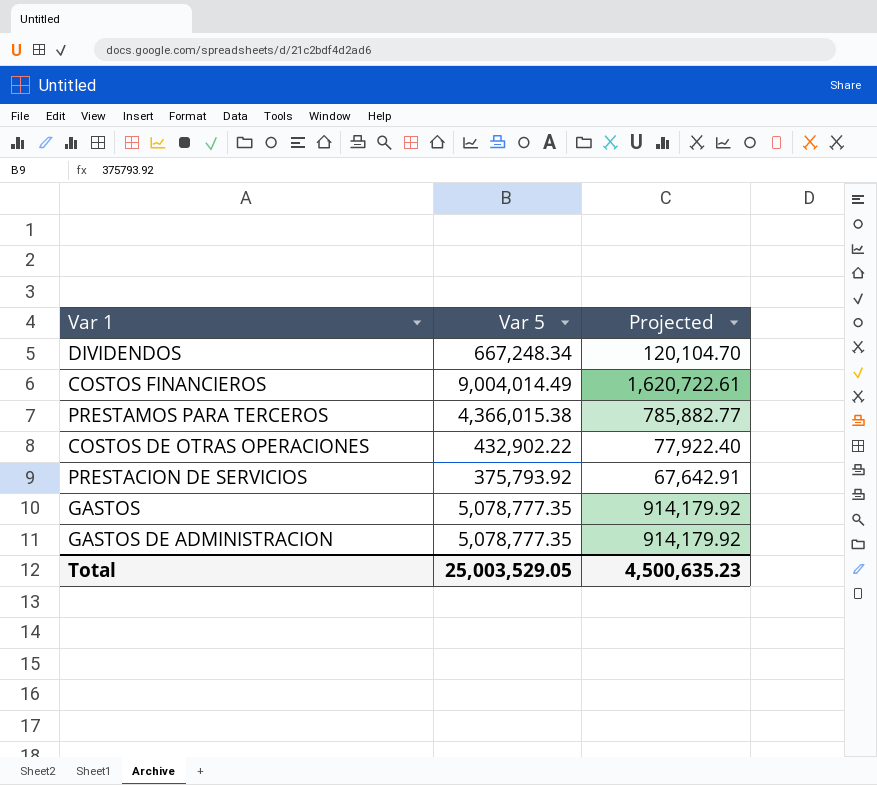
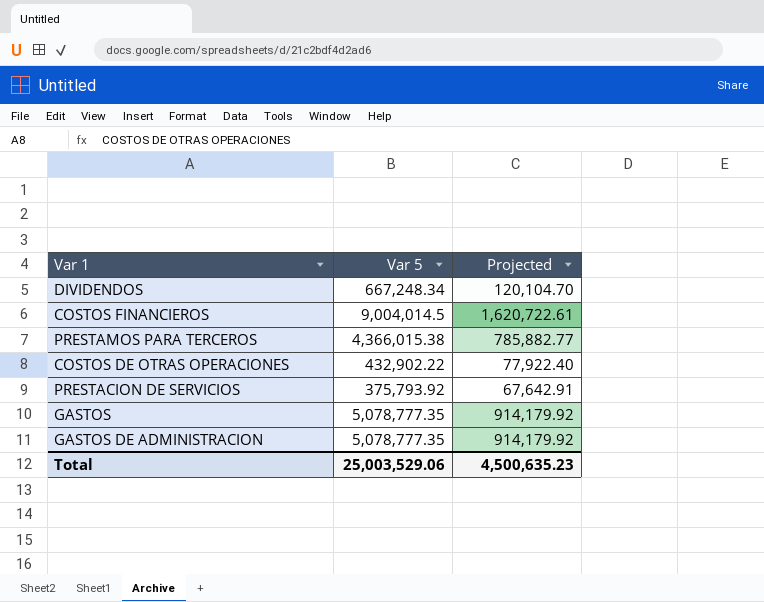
COSTOS FINANCIEROS | Var 5: 9,004,014.49 -> 9,004,014.5
Total | Var 5: 25,003,529.05 -> 25,003,529.06

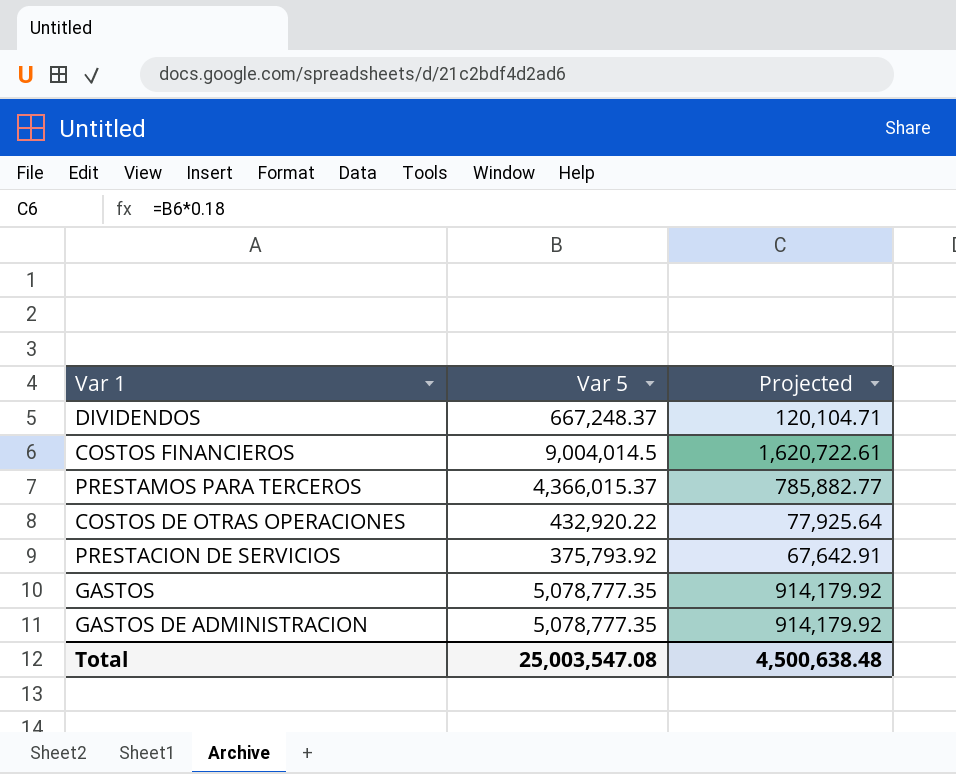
DIVIDENDOS | Var 5: 667,248.34 -> 667,248.37
DIVIDENDOS | Projected: 120,104.70 -> 120,104.71
PRESTAMOS PARA TERCEROS | Var 5: 4,366,015.38 -> 4,366,015.37
COSTOS DE OTRAS OPERACIONES | Var 5: 432,902.22 -> 432,920.22
COSTOS DE OTRAS OPERACIONES | Projected: 77,922.40 -> 77,925.64
Total | Var 5: 25,003,529.06 -> 25,003,547.08
Total | Projected: 4,500,635.23 -> 4,500,638.48

